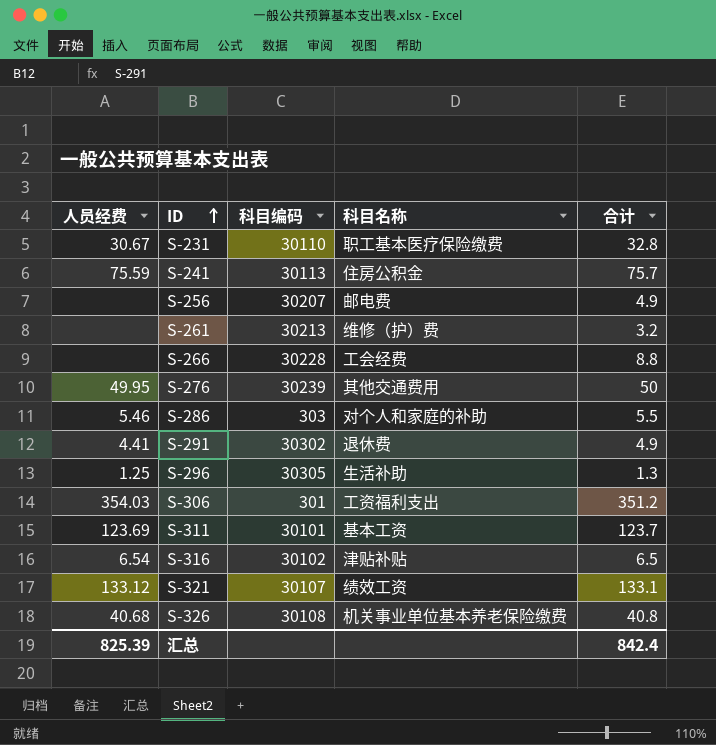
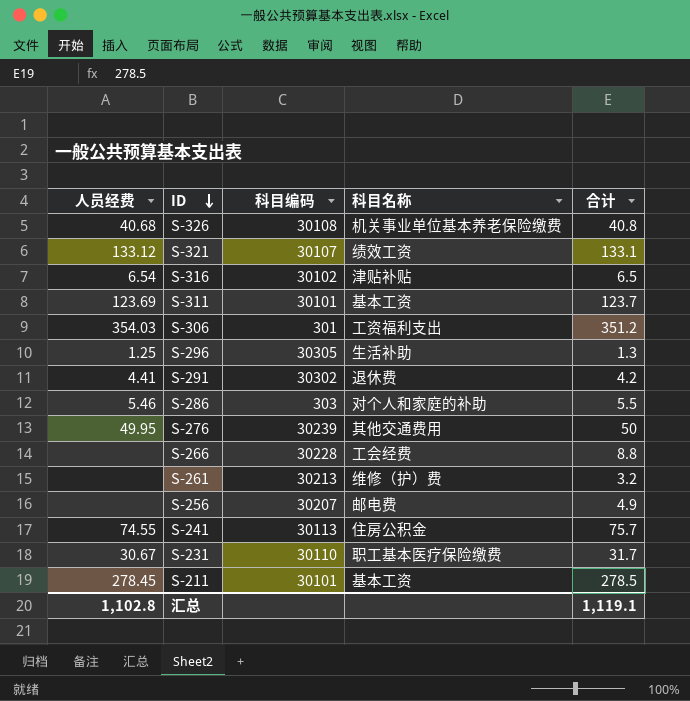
row order: ID ascending -> ID descending
S-291 | 合计: 4.9 -> 4.2
S-241 | 人员经费: 75.59 -> 74.55
S-231 | 合计: 32.8 -> 31.7
row S-211: none -> 278.45 | 30101 | 基本工资 | 278.5
汇总 | 人员经费: 825.39 -> 1,102.8
汇总 | 合计: 842.4 -> 1,119.1

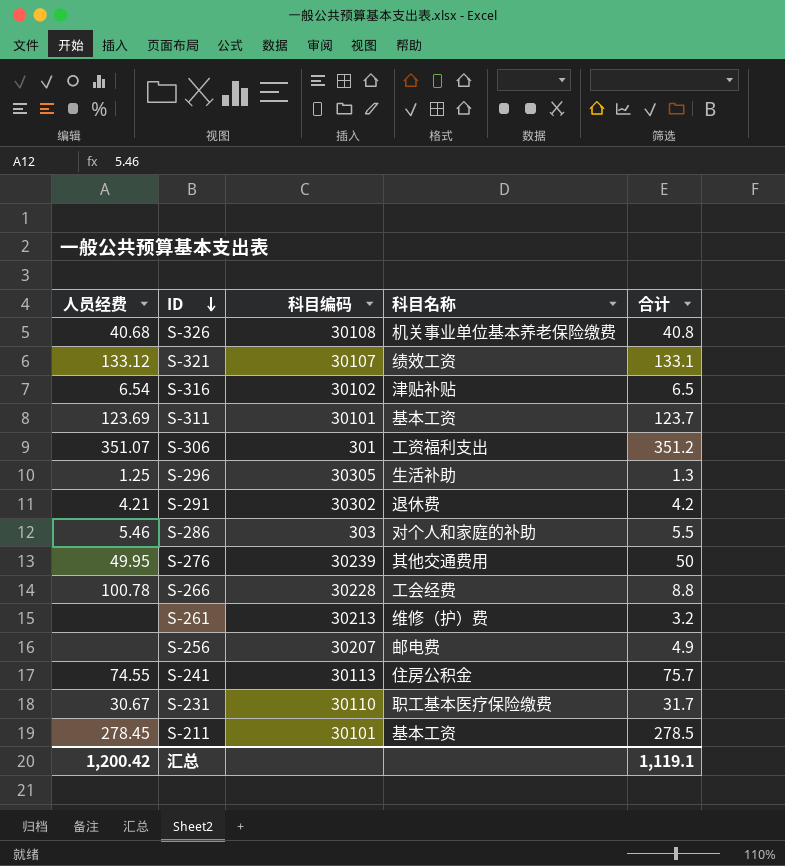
S-306 | 人员经费: 354.03 -> 351.07
S-291 | 人员经费: 4.41 -> 4.21
S-266 | 人员经费: none -> 100.78
汇总 | 人员经费: 1,102.8 -> 1,200.42

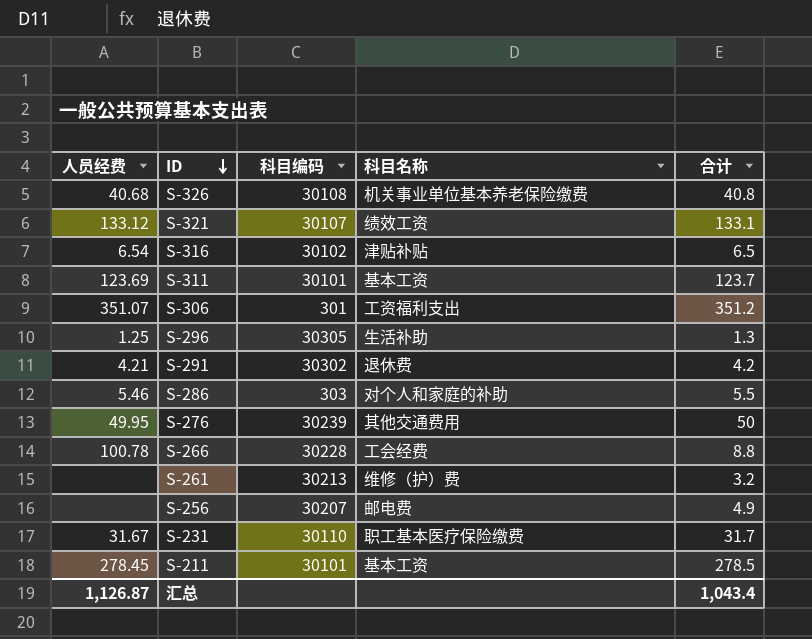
row S-241: 74.55 | 30113 | 住房公积金 | 75.7 -> none
S-231 | 人员经费: 30.67 -> 31.67
汇总 | 人员经费: 1,200.42 -> 1,126.87
汇总 | 合计: 1,119.1 -> 1,043.4

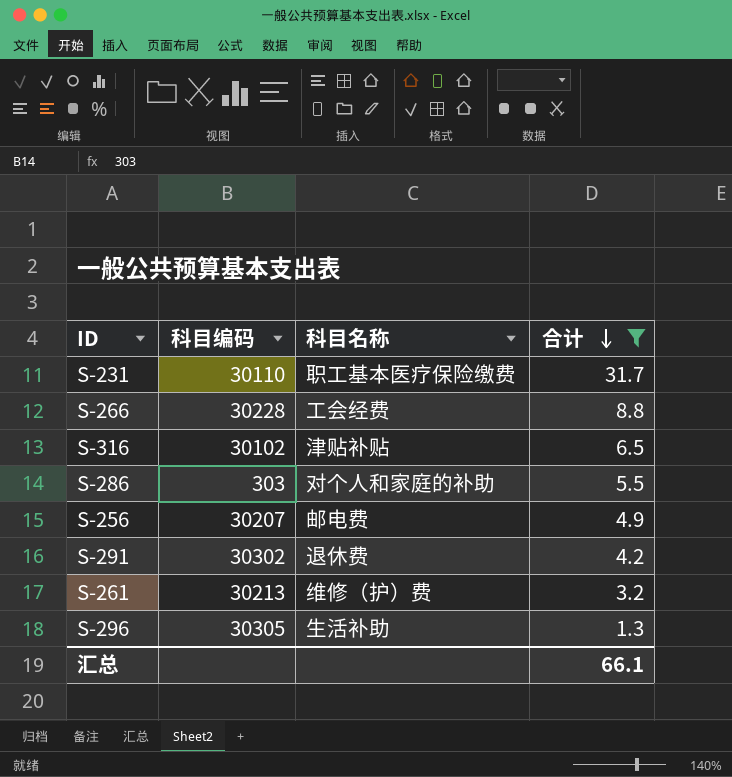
filter: none -> 合计 <= 31.7
row order: ID descending -> 合计 descending
column 人员经费 | position: 1 -> none
汇总 | 合计: 1,043.4 -> 66.1

